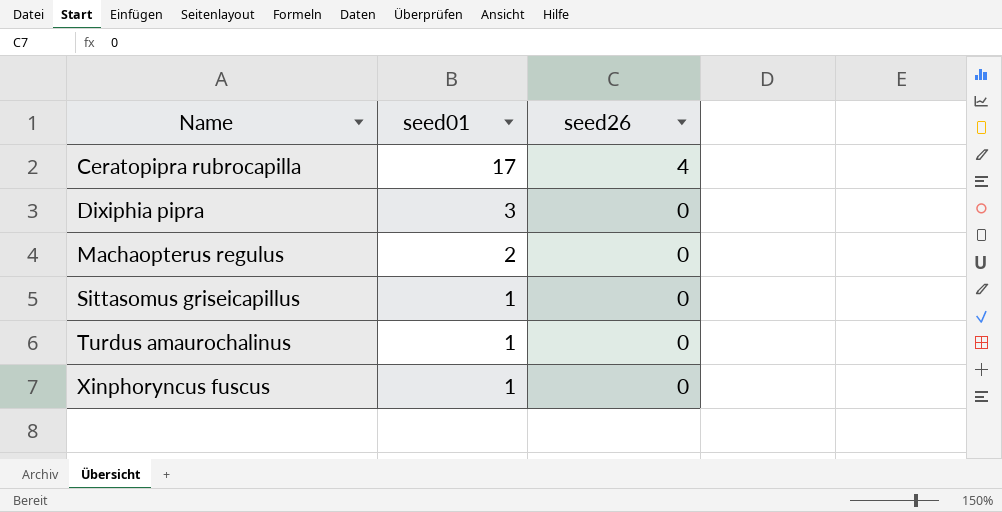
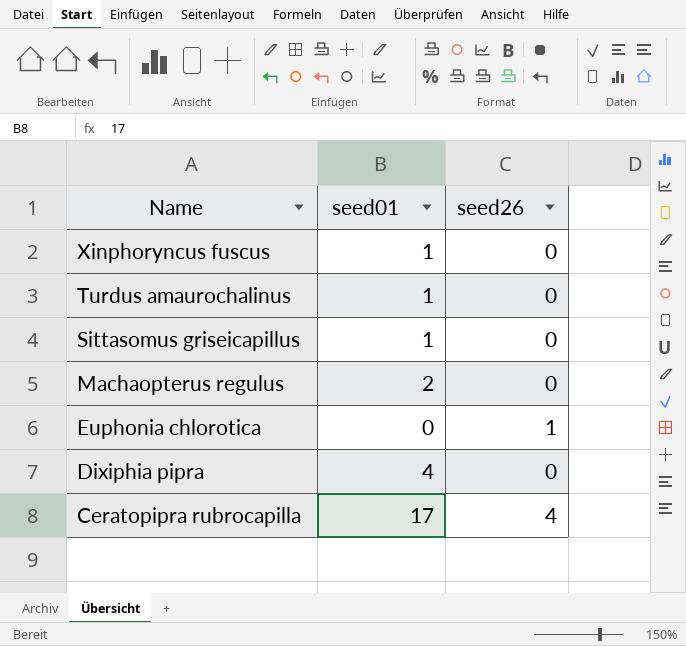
row order: Name ascending -> Name descending
row Euphonia chlorotica: none -> 0 | 1
Dixiphia pipra | seed01: 3 -> 4

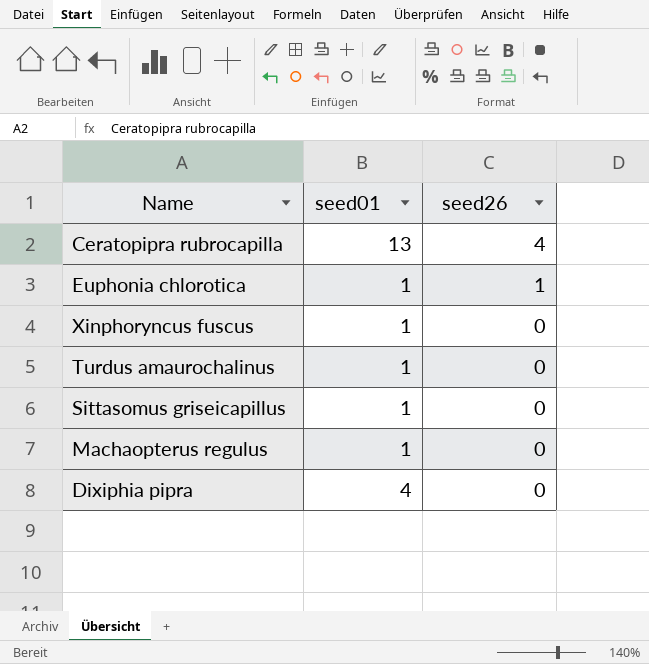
row order: Name descending -> seed26 descending
Ceratopipra rubrocapilla | seed01: 17 -> 13
Euphonia chlorotica | seed01: 0 -> 1
Machaopterus regulus | seed01: 2 -> 1

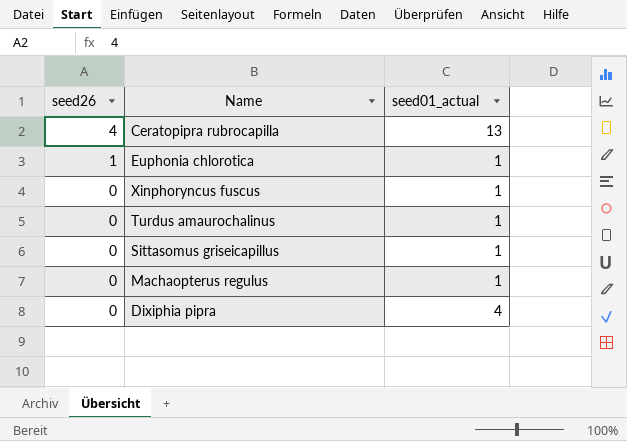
column seed26 | position: 3 -> 1
column name: seed01 -> seed01_actual

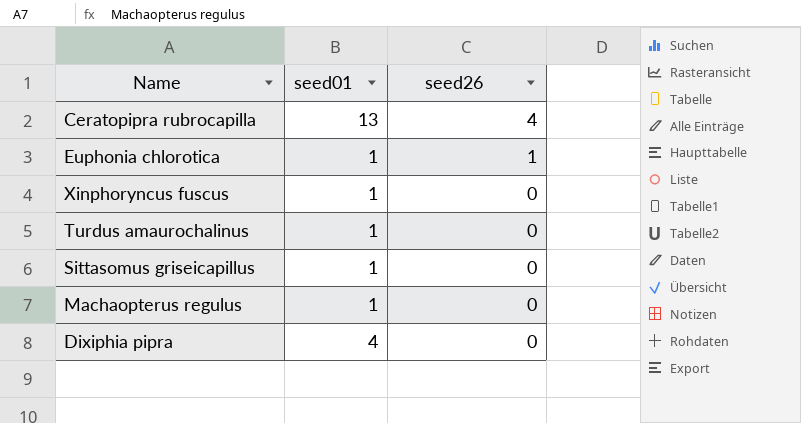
column name: seed01_actual -> seed01
column seed26 | position: 1 -> 3

